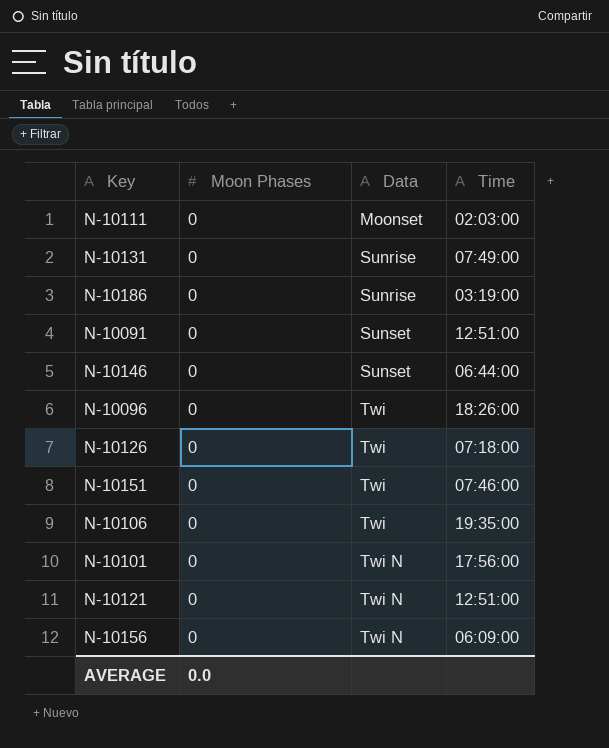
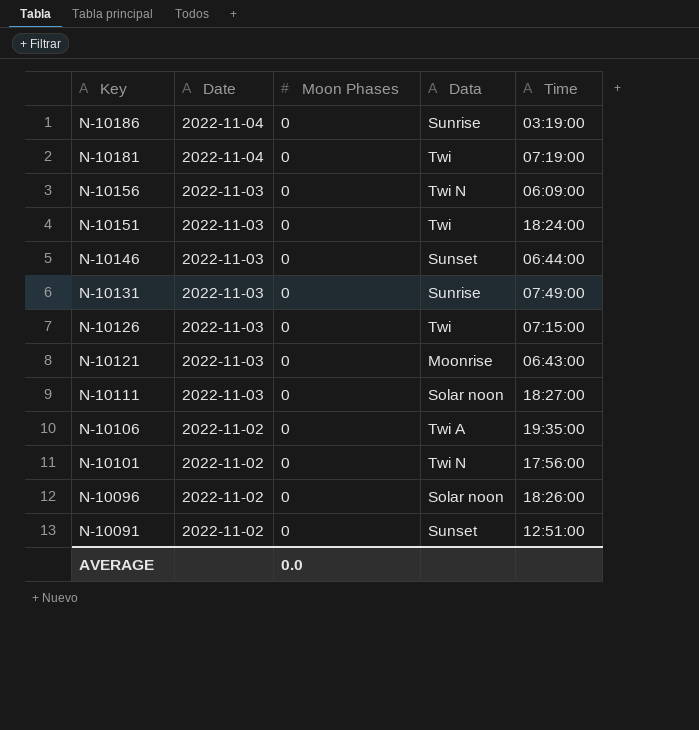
row order: Data ascending -> Key descending
column Date | position: none -> 2
row N-10181: none -> 2022-11-04 | 0 | Twi | 07:19:00
N-10151 | Time: 07:46:00 -> 18:24:00
N-10126 | Time: 07:18:00 -> 07:15:00
N-10121 | Data: Twi N -> Moonrise
N-10121 | Time: 12:51:00 -> 06:43:00
N-10111 | Data: Moonset -> Solar noon
N-10111 | Time: 02:03:00 -> 18:27:00
N-10106 | Data: Twi -> Twi A
N-10096 | Data: Twi -> Solar noon

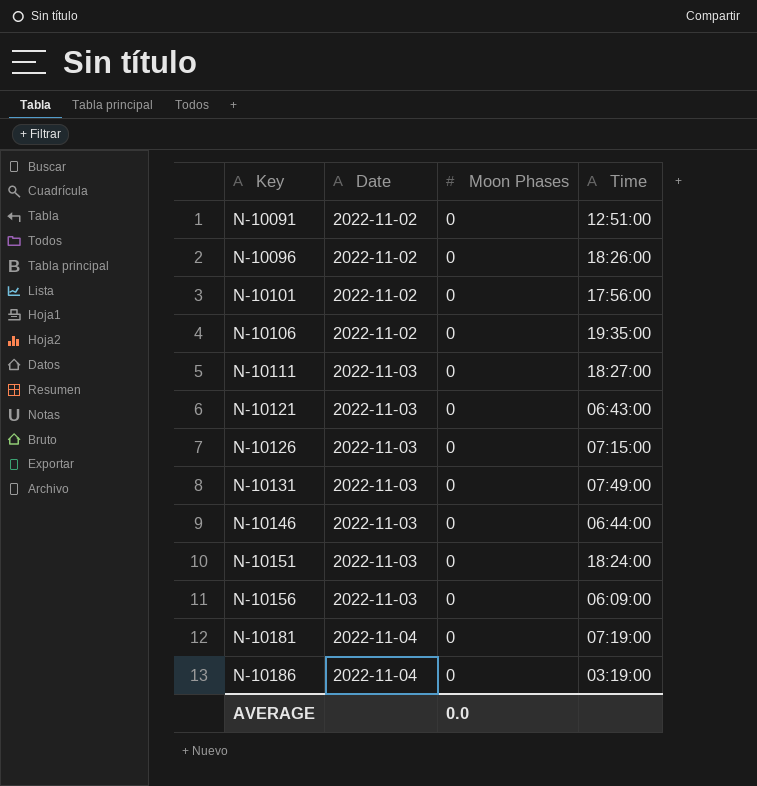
row order: Key descending -> Key ascending
column Data | position: 4 -> none

